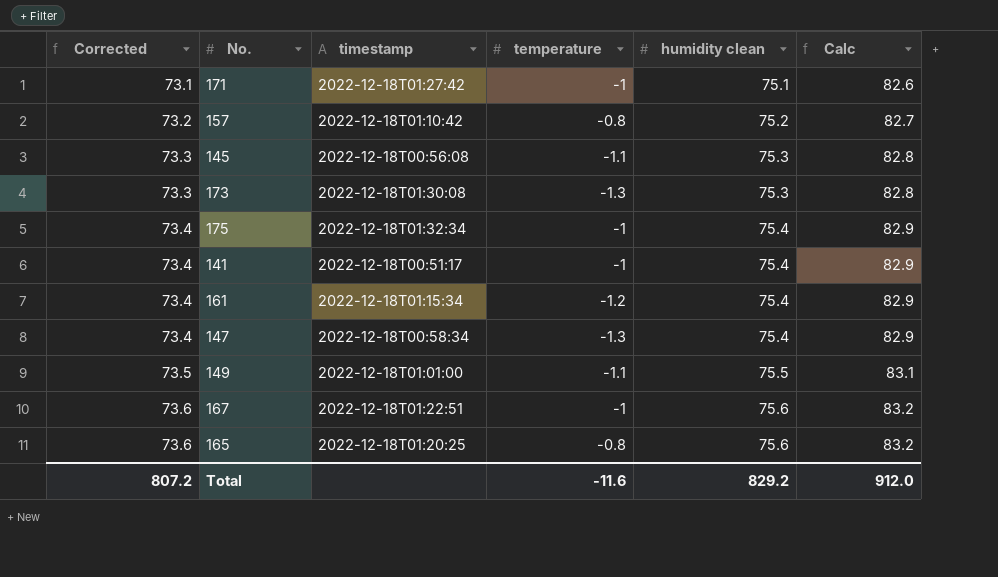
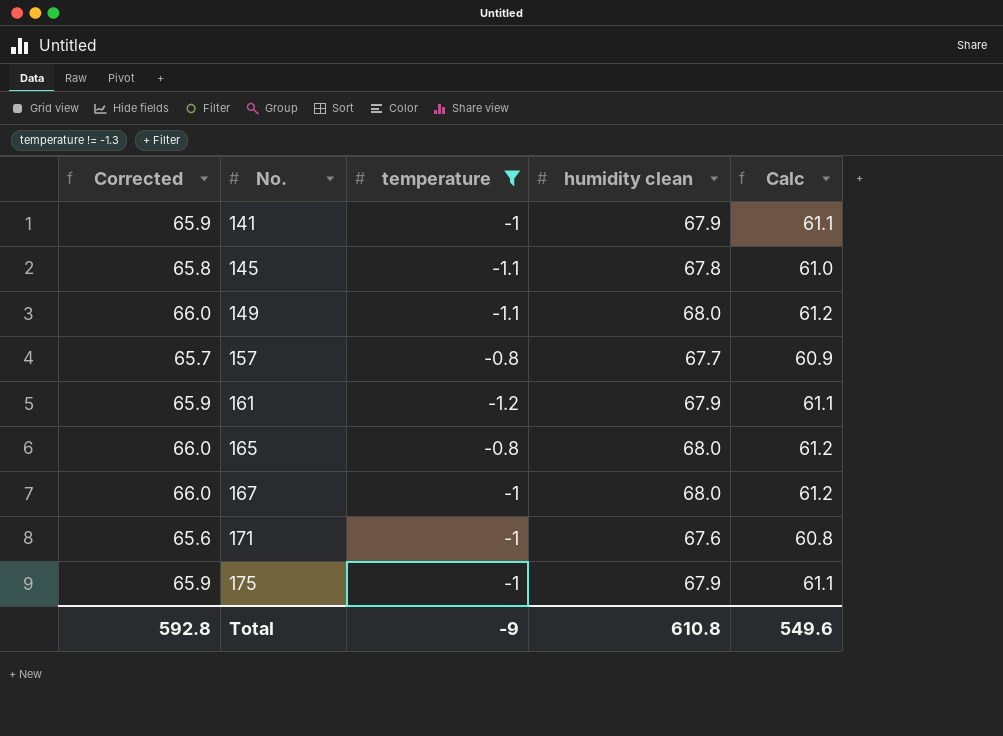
filter: none -> temperature != -1.3
row order: Corrected ascending -> No. ascending
column timestamp | position: 3 -> none
column Calc | formula: [humidity clean] * 1.1 -> [humidity clean] * 0.9
141 | Corrected: 73.4 -> 65.9
141 | humidity clean: 75.4 -> 67.9
145 | Corrected: 73.3 -> 65.8
145 | humidity clean: 75.3 -> 67.8
149 | Corrected: 73.5 -> 66.0
149 | humidity clean: 75.5 -> 68.0
157 | Corrected: 73.2 -> 65.7
157 | humidity clean: 75.2 -> 67.7
161 | Corrected: 73.4 -> 65.9
161 | humidity clean: 75.4 -> 67.9
165 | Corrected: 73.6 -> 66.0
165 | humidity clean: 75.6 -> 68.0
167 | Corrected: 73.6 -> 66.0
167 | humidity clean: 75.6 -> 68.0
171 | Corrected: 73.1 -> 65.6
171 | humidity clean: 75.1 -> 67.6
175 | Corrected: 73.4 -> 65.9
175 | humidity clean: 75.4 -> 67.9
Total | Corrected: 807.2 -> 592.8
Total | temperature: -11.6 -> -9
Total | humidity clean: 829.2 -> 610.8
Total | Calc: 912.0 -> 549.6

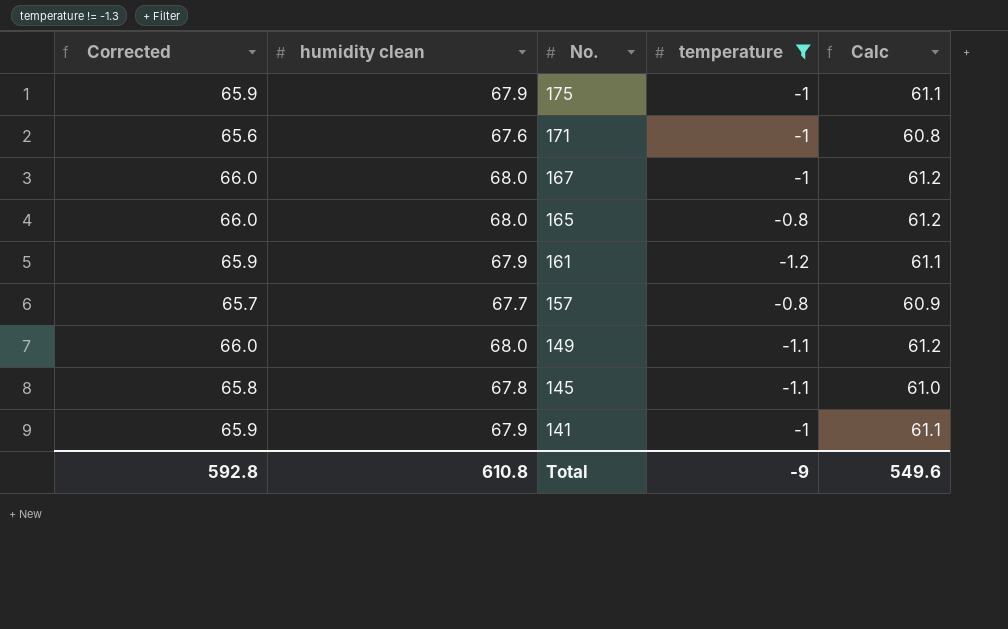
row order: No. ascending -> No. descending
column humidity clean | position: 4 -> 2

